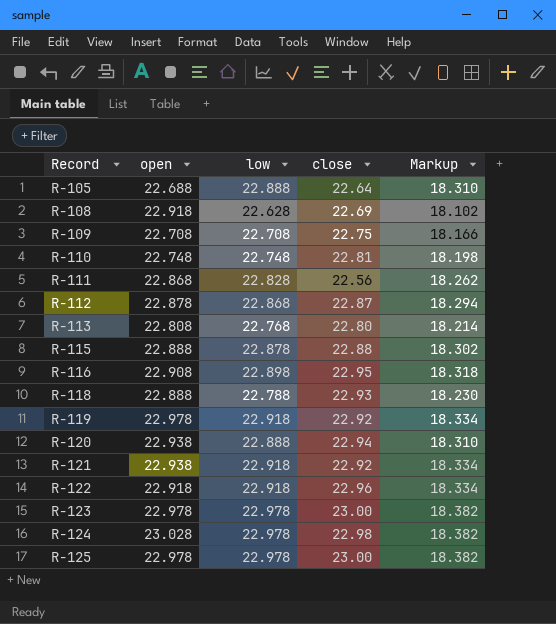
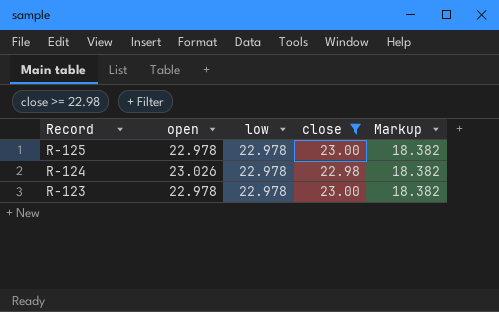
filter: none -> close >= 22.98
row order: Record ascending -> Record descending
R-124 | open: 23.028 -> 23.026

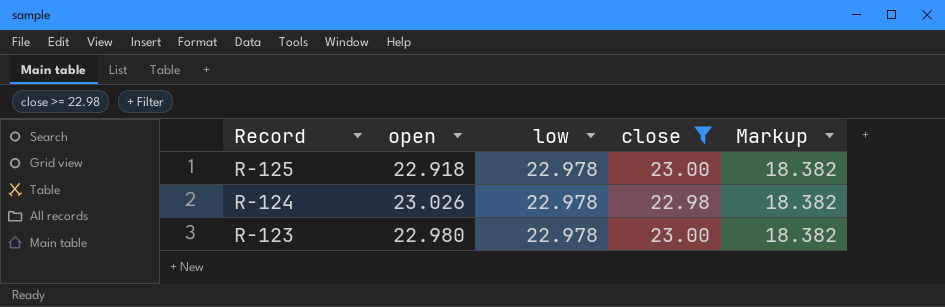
R-125 | open: 22.978 -> 22.918
R-123 | open: 22.978 -> 22.980

